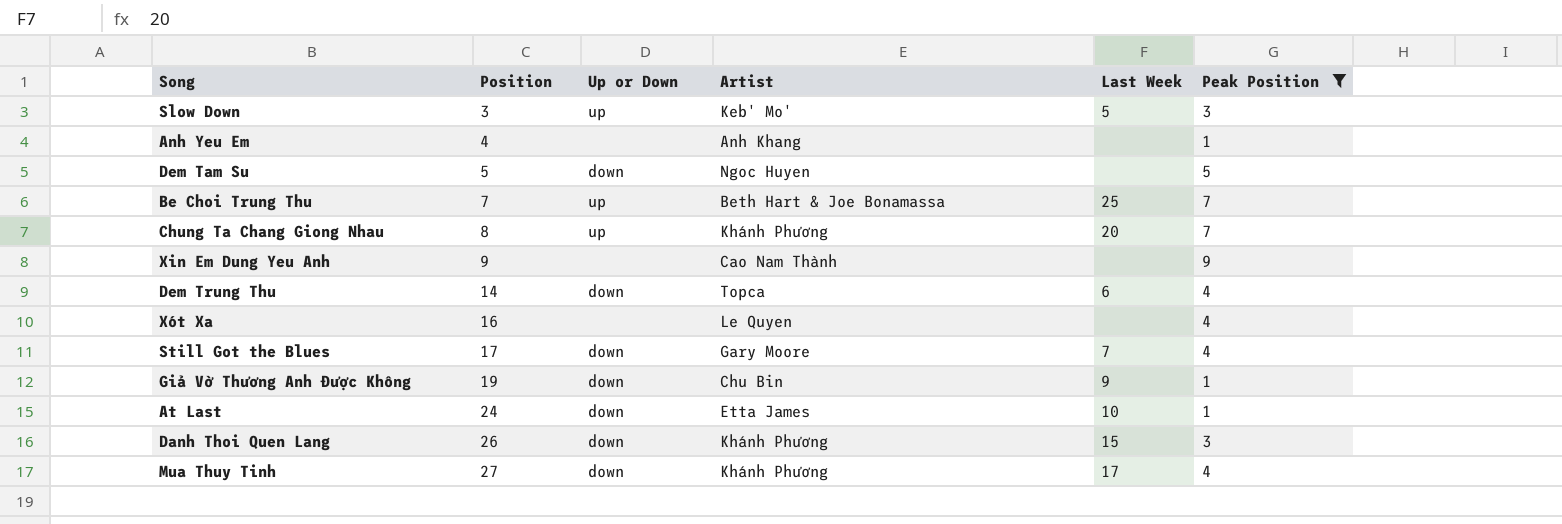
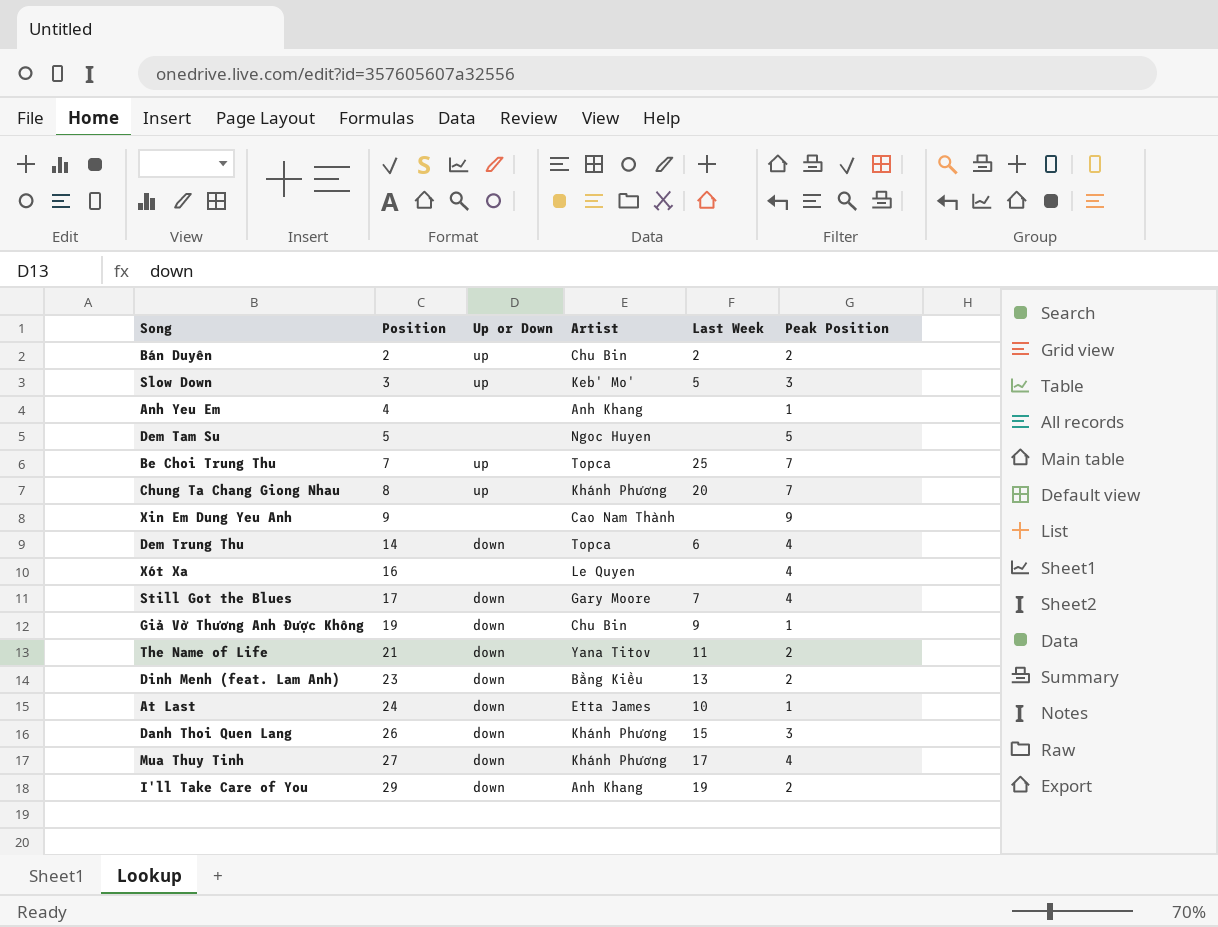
filter: Peak Position != 2 -> none
Dem Tam Su | Up or Down: down -> none
Be Choi Trung Thu | Artist: Beth Hart & Joe Bonamassa -> Topca

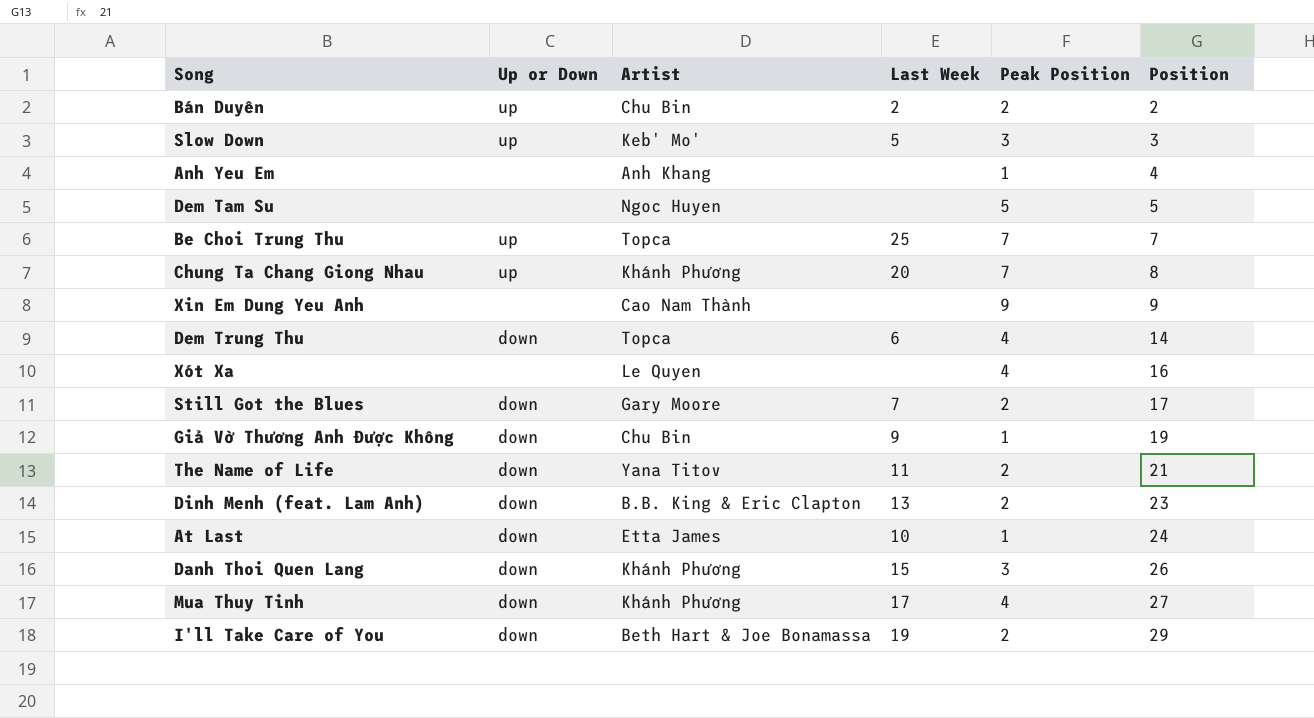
column Position | position: 2 -> 6
Still Got the Blues | Peak Position: 4 -> 2
Dinh Menh (feat. Lam Anh) | Artist: Bằng Kiều -> B.B. King & Eric Clapton
I'll Take Care of You | Artist: Anh Khang -> Beth Hart & Joe Bonamassa

